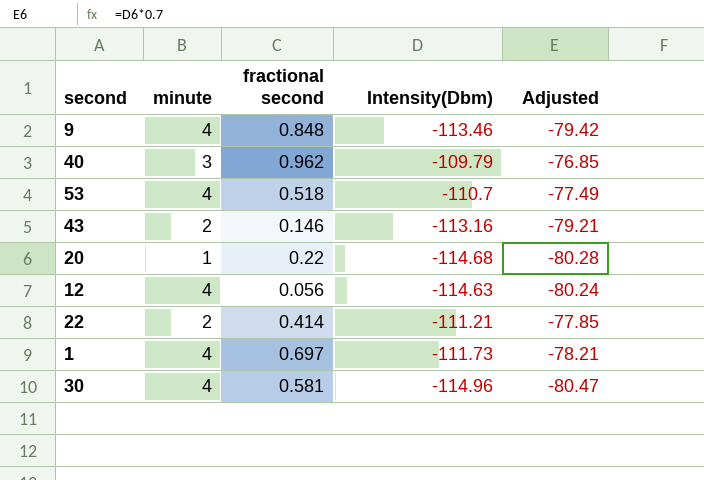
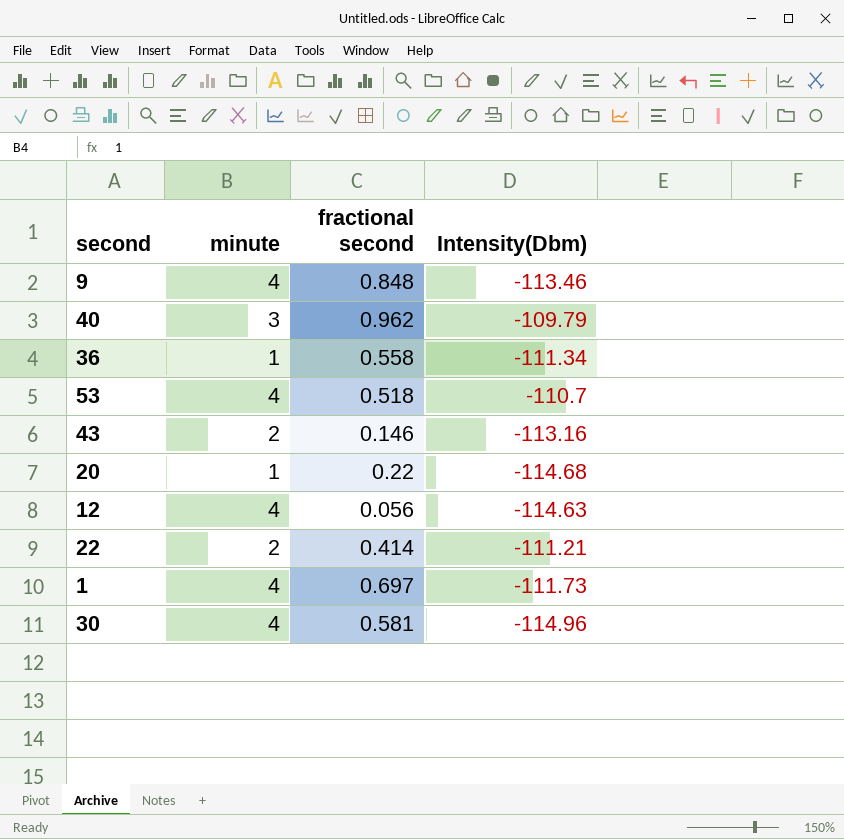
column Adjusted | formula: [Intensity(Dbm)] * 0.7 -> none
row 36: none -> 1 | 0.558 | -111.34

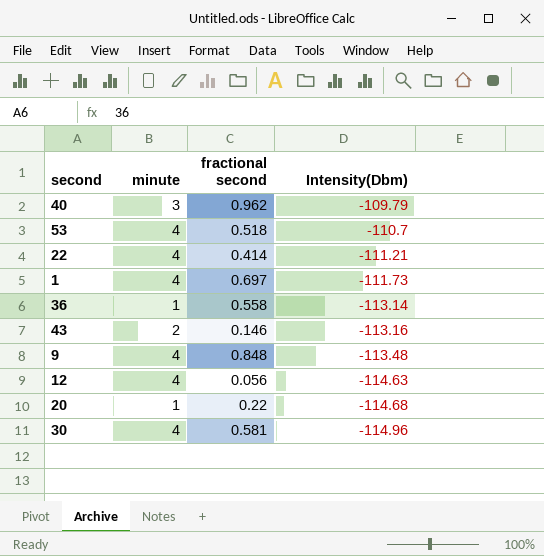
row order: none -> Intensity(Dbm) descending
22 | minute: 2 -> 4
36 | Intensity(Dbm): -111.34 -> -113.14
9 | Intensity(Dbm): -113.46 -> -113.48

